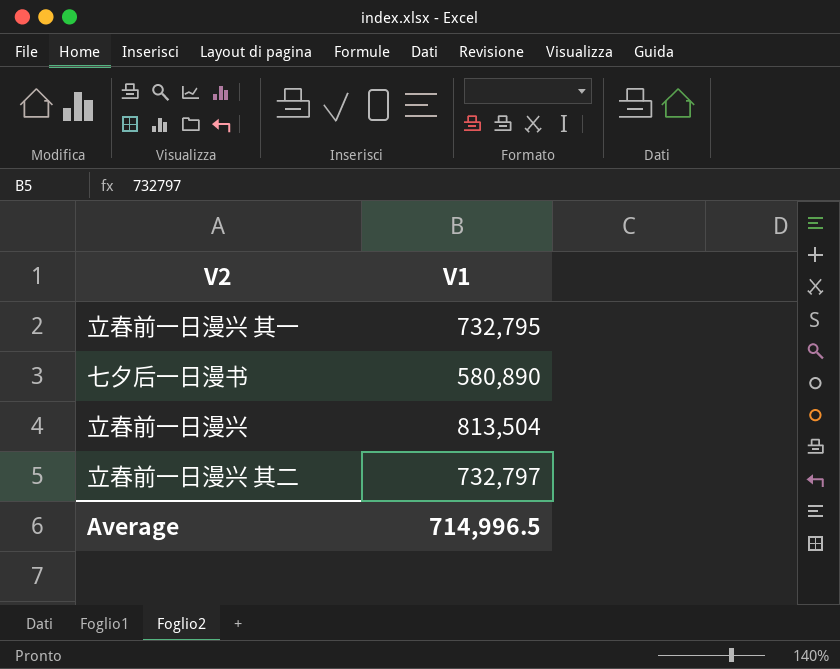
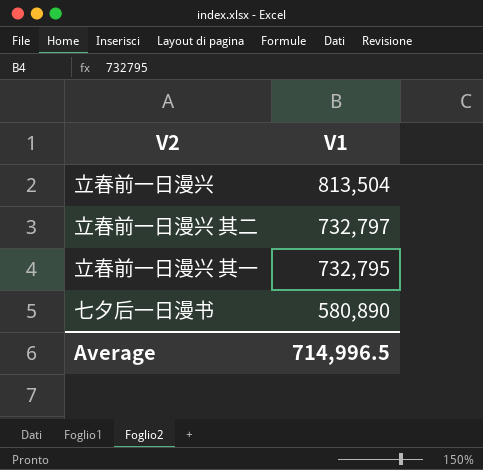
row order: none -> V1 descending

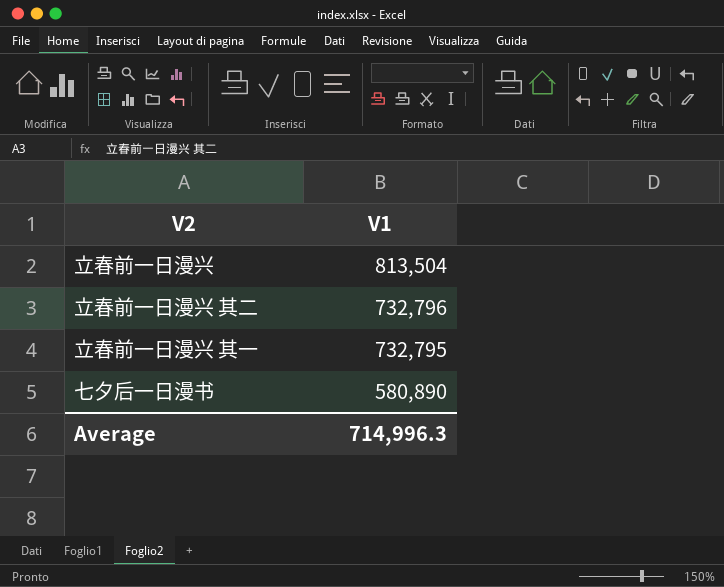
立春前一日漫兴 其二 | V1: 732,797 -> 732,796
Average | V1: 714,996.5 -> 714,996.3

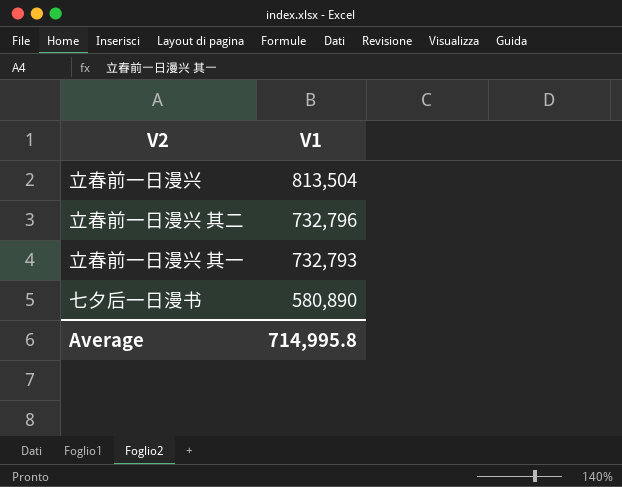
立春前一日漫兴 其一 | V1: 732,795 -> 732,793
Average | V1: 714,996.3 -> 714,995.8

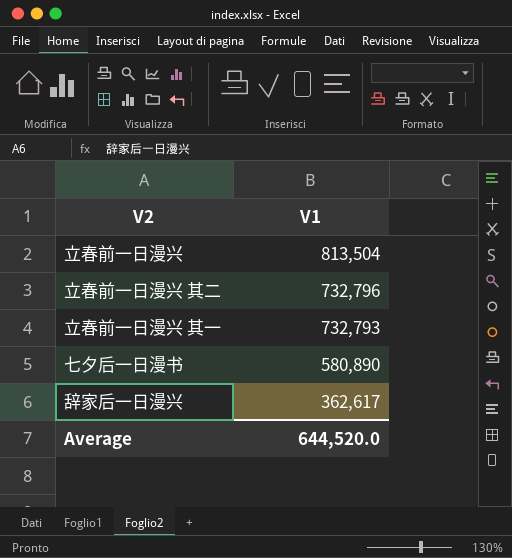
row 辞家后一日漫兴: none -> 362,617
Average | V1: 714,995.8 -> 644,520.0

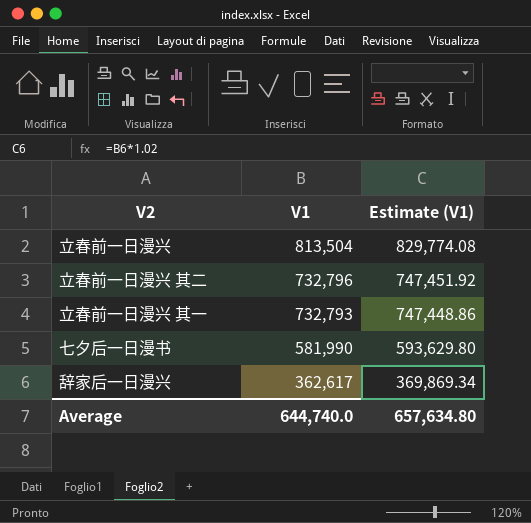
column Estimate (V1) | formula: none -> [V1] * 1.02
七夕后一日漫书 | V1: 580,890 -> 581,990
Average | V1: 644,520.0 -> 644,740.0

